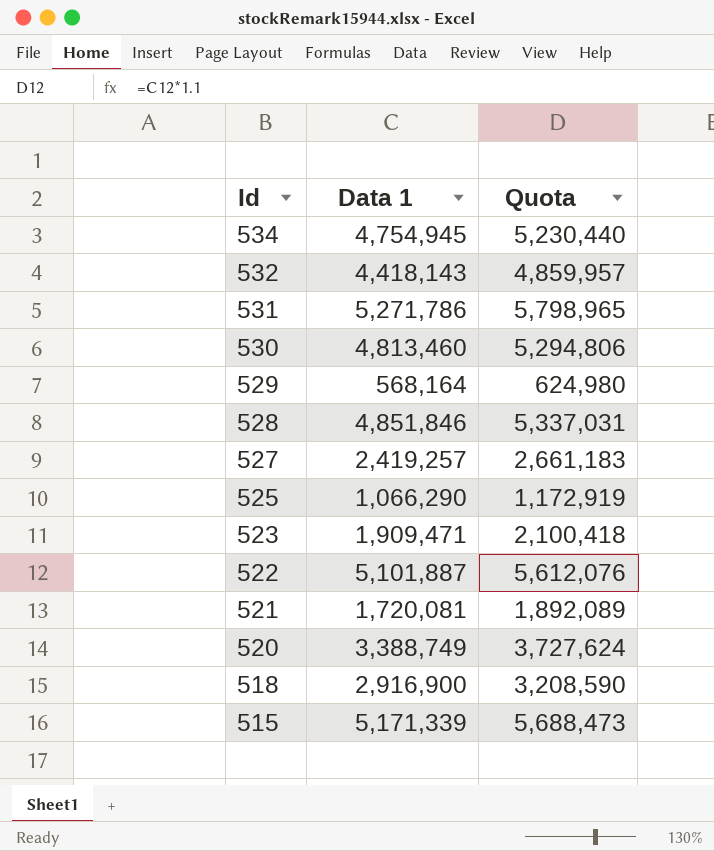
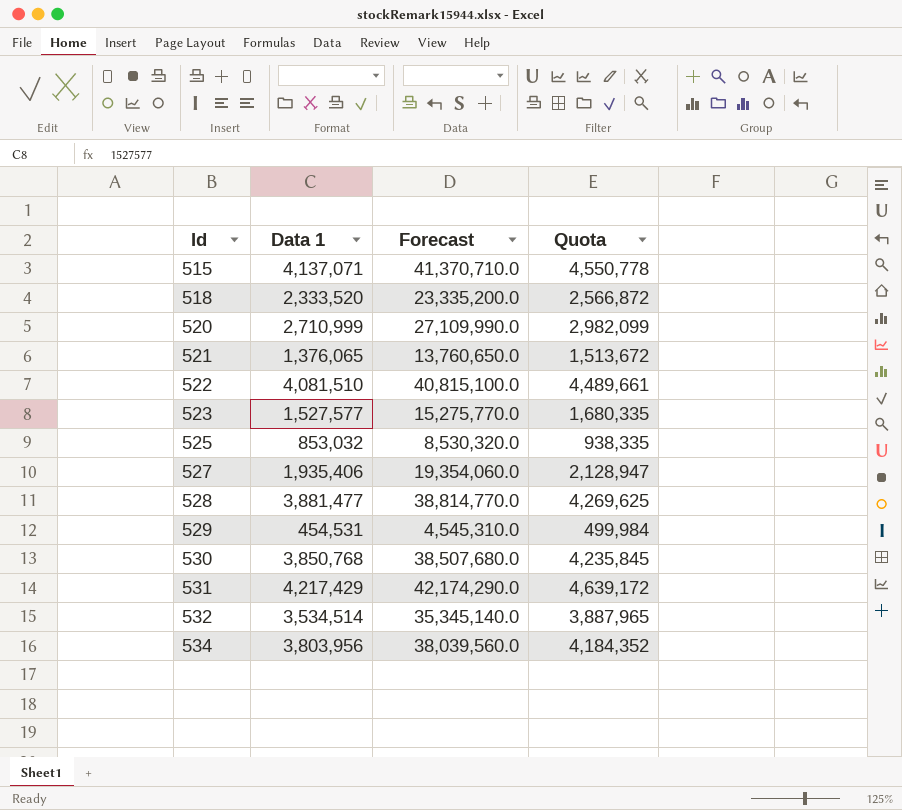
row order: Id descending -> Id ascending
column Forecast | formula: none -> [Data 1] * 10
515 | Data 1: 5,171,339 -> 4,137,071
515 | Quota: 5,688,473 -> 4,550,778
518 | Data 1: 2,916,900 -> 2,333,520
518 | Quota: 3,208,590 -> 2,566,872
520 | Data 1: 3,388,749 -> 2,710,999
520 | Quota: 3,727,624 -> 2,982,099
521 | Data 1: 1,720,081 -> 1,376,065
521 | Quota: 1,892,089 -> 1,513,672
522 | Data 1: 5,101,887 -> 4,081,510
522 | Quota: 5,612,076 -> 4,489,661
523 | Data 1: 1,909,471 -> 1,527,577
523 | Quota: 2,100,418 -> 1,680,335
525 | Data 1: 1,066,290 -> 853,032
525 | Quota: 1,172,919 -> 938,335
527 | Data 1: 2,419,257 -> 1,935,406
527 | Quota: 2,661,183 -> 2,128,947
528 | Data 1: 4,851,846 -> 3,881,477
528 | Quota: 5,337,031 -> 4,269,625
529 | Data 1: 568,164 -> 454,531
529 | Quota: 624,980 -> 499,984
530 | Data 1: 4,813,460 -> 3,850,768
530 | Quota: 5,294,806 -> 4,235,845
531 | Data 1: 5,271,786 -> 4,217,429
531 | Quota: 5,798,965 -> 4,639,172
532 | Data 1: 4,418,143 -> 3,534,514
532 | Quota: 4,859,957 -> 3,887,965
534 | Data 1: 4,754,945 -> 3,803,956
534 | Quota: 5,230,440 -> 4,184,352

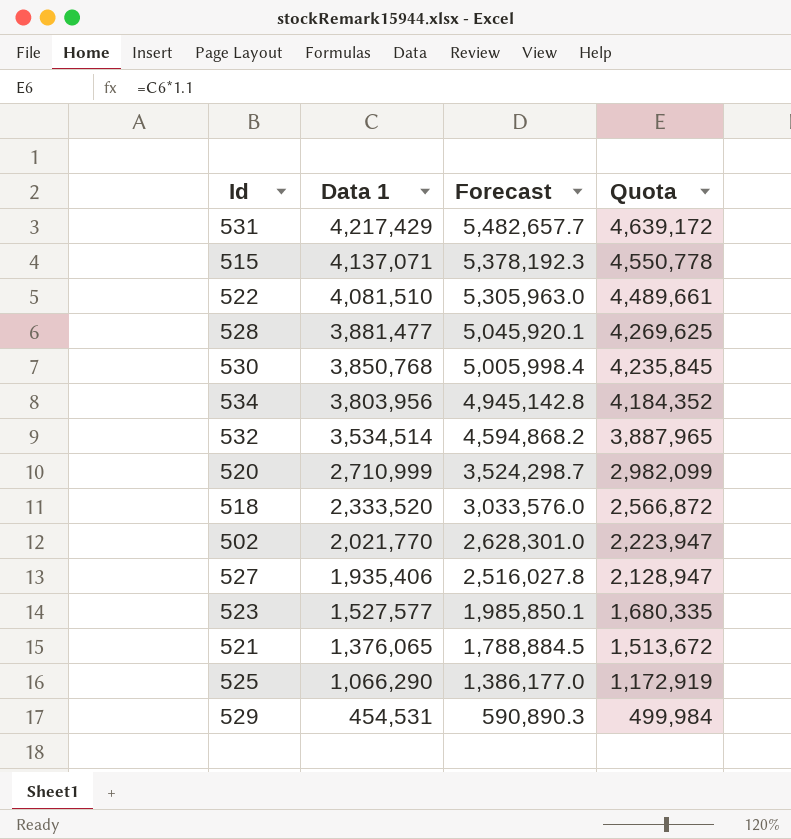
row order: Id ascending -> Data 1 descending
column Forecast | formula: [Data 1] * 10 -> [Data 1] * 1.3
row 502: none -> 2,021,770 | 2,628,301.0 | 2,223,947
525 | Data 1: 853,032 -> 1,066,290
525 | Quota: 938,335 -> 1,172,919

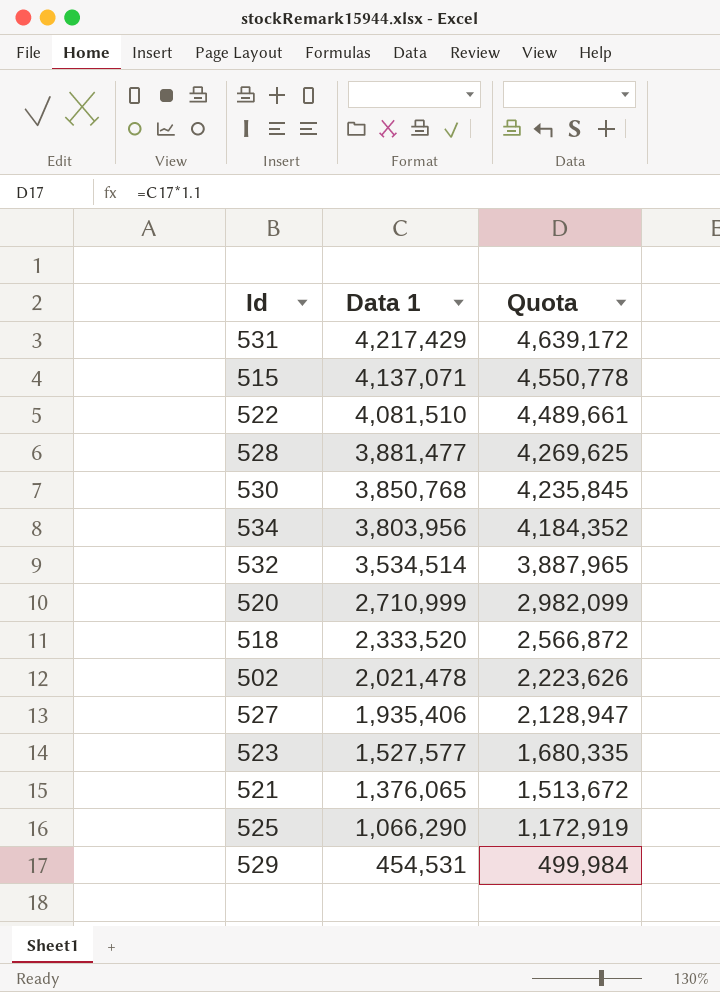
column Forecast | formula: [Data 1] * 1.3 -> none
502 | Data 1: 2,021,770 -> 2,021,478
502 | Quota: 2,223,947 -> 2,223,626

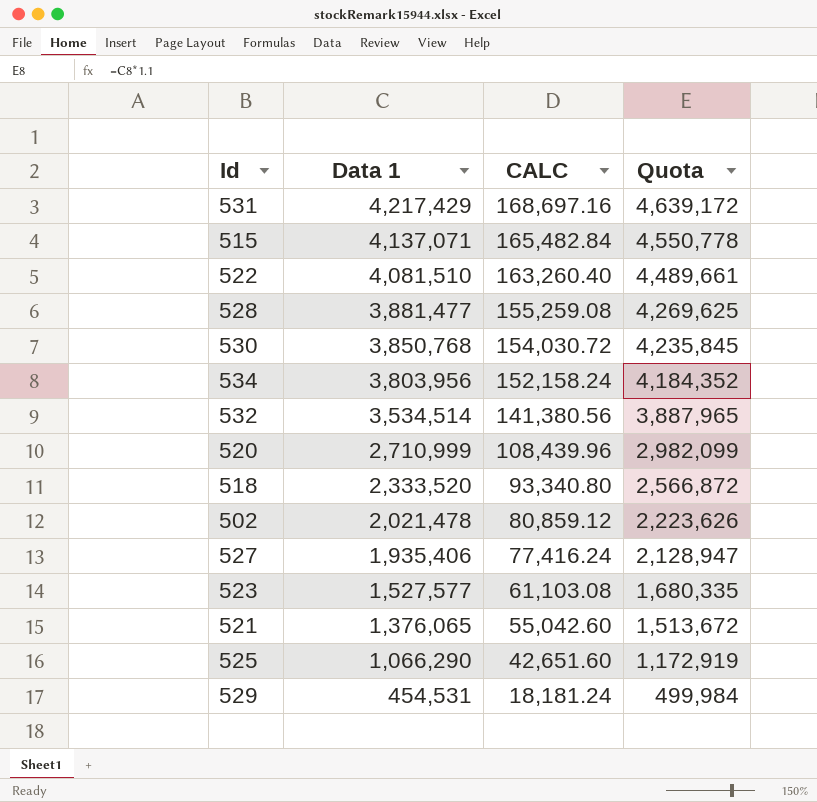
column CALC | formula: none -> [Data 1] * 0.04

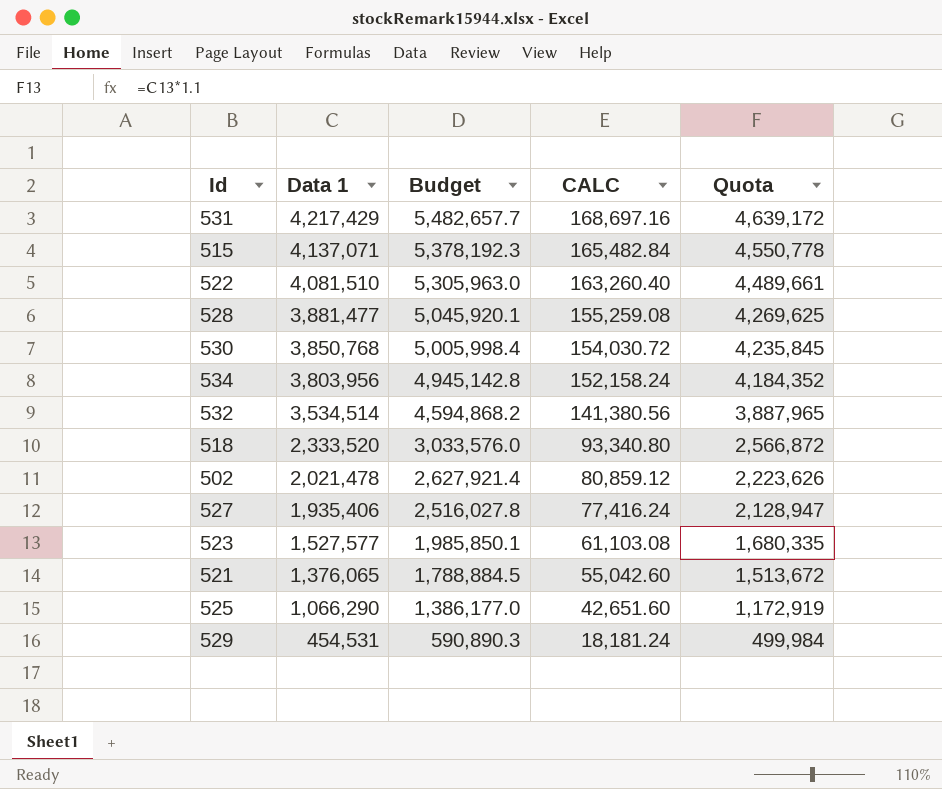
column Budget | formula: none -> [Data 1] * 1.3
row 520: 2,710,999 | 108,439.96 | 2,982,099 -> none

